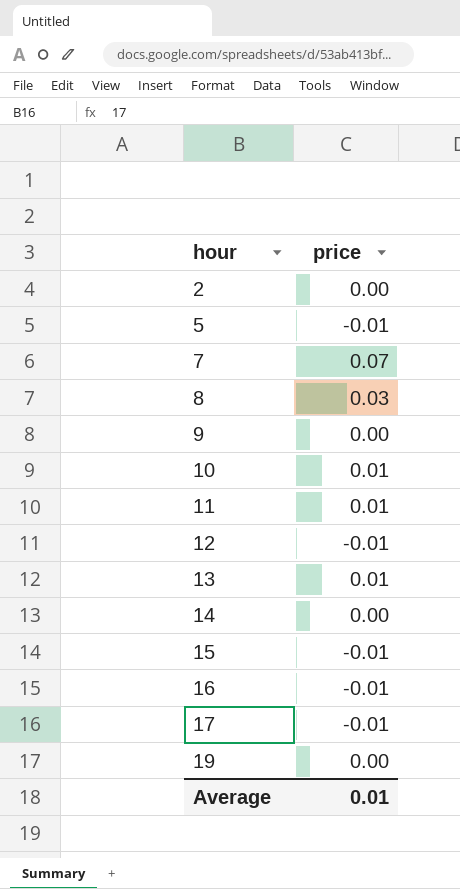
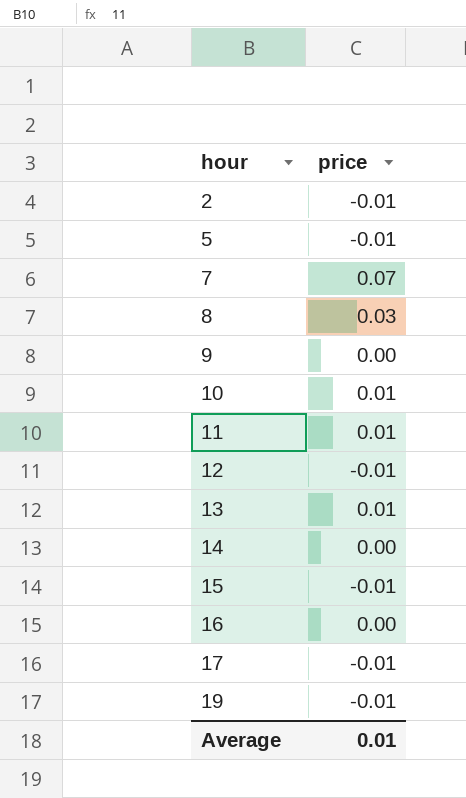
2 | price: 0.00 -> -0.01
16 | price: -0.01 -> 0.00
19 | price: 0.00 -> -0.01

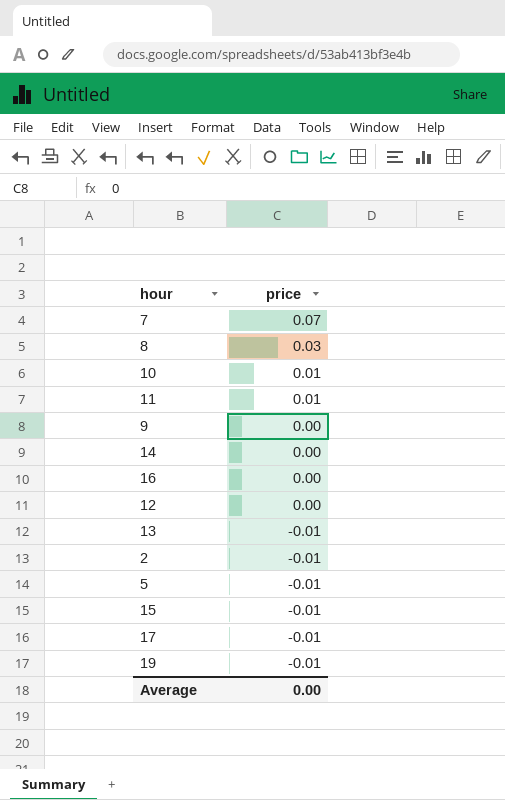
row order: hour ascending -> price descending
12 | price: -0.01 -> 0.00
13 | price: 0.01 -> -0.01
Average | price: 0.01 -> 0.00

